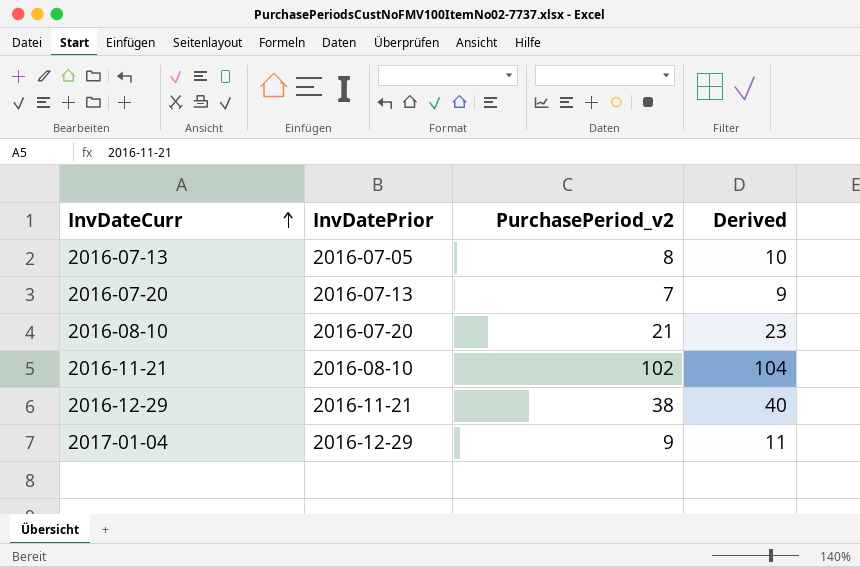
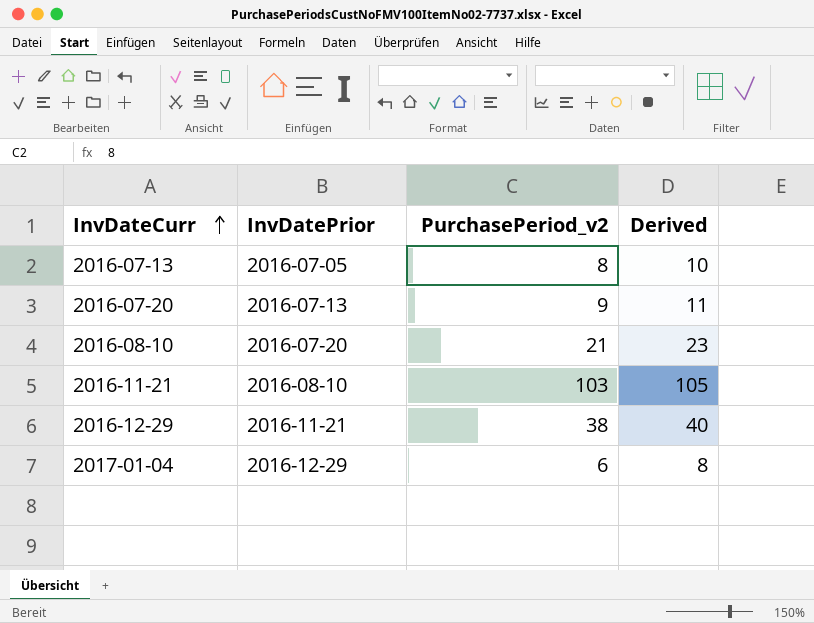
2016-07-20 | PurchasePeriod_v2: 7 -> 9
2016-07-20 | Derived: 9 -> 11
2016-11-21 | PurchasePeriod_v2: 102 -> 103
2016-11-21 | Derived: 104 -> 105
2017-01-04 | PurchasePeriod_v2: 9 -> 6
2017-01-04 | Derived: 11 -> 8

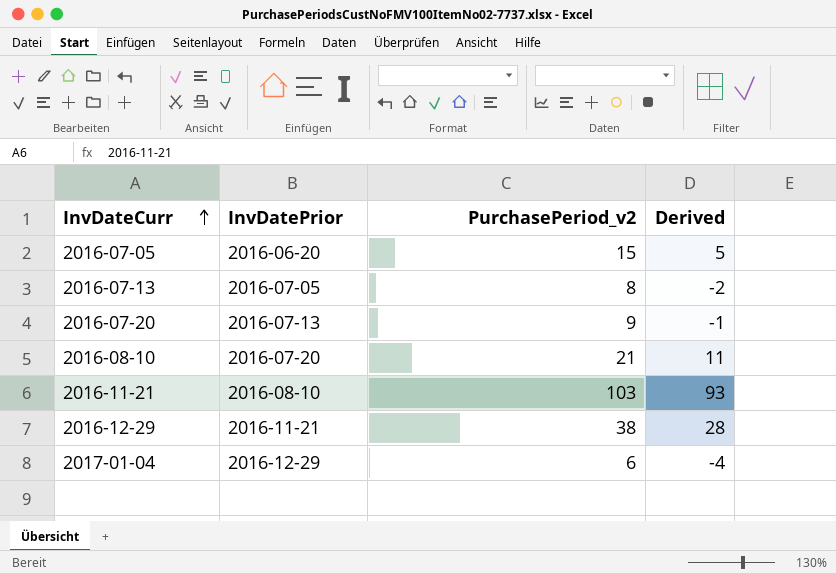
column Derived | formula: [PurchasePeriod_v2] + 2 -> [PurchasePeriod_v2] - 10
row 2016-07-05: none -> 2016-06-20 | 15 | 5

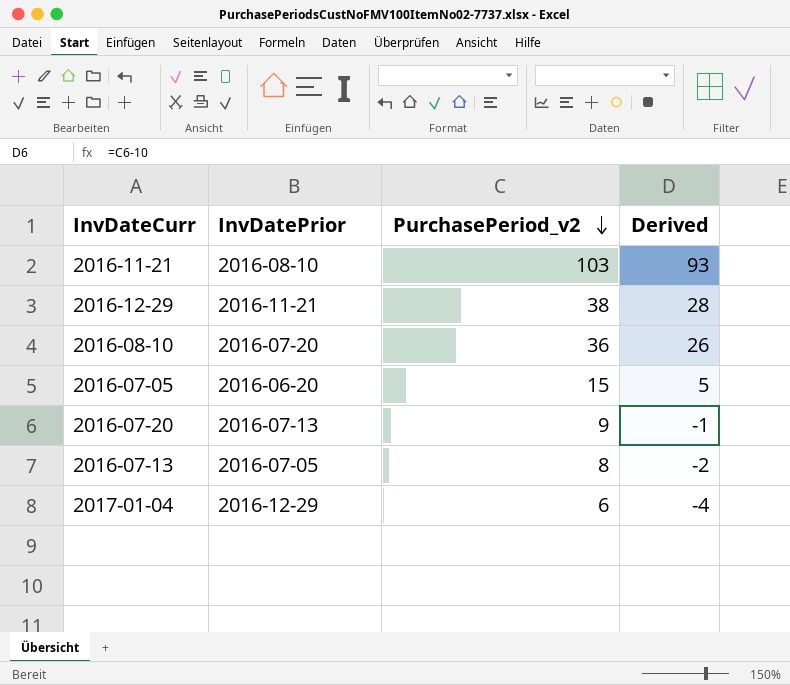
row order: InvDateCurr ascending -> PurchasePeriod_v2 descending
2016-08-10 | PurchasePeriod_v2: 21 -> 36
2016-08-10 | Derived: 11 -> 26

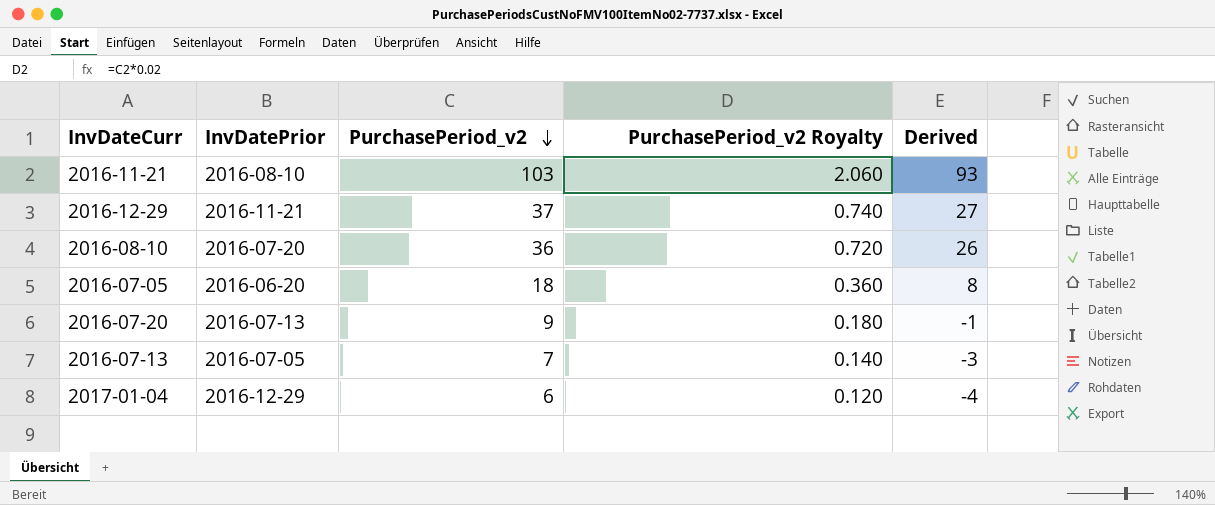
column PurchasePeriod_v2 Royalty | formula: none -> [PurchasePeriod_v2] * 0.02
2016-12-29 | PurchasePeriod_v2: 38 -> 37
2016-12-29 | Derived: 28 -> 27
2016-07-05 | PurchasePeriod_v2: 15 -> 18
2016-07-05 | Derived: 5 -> 8
2016-07-13 | PurchasePeriod_v2: 8 -> 7
2016-07-13 | Derived: -2 -> -3

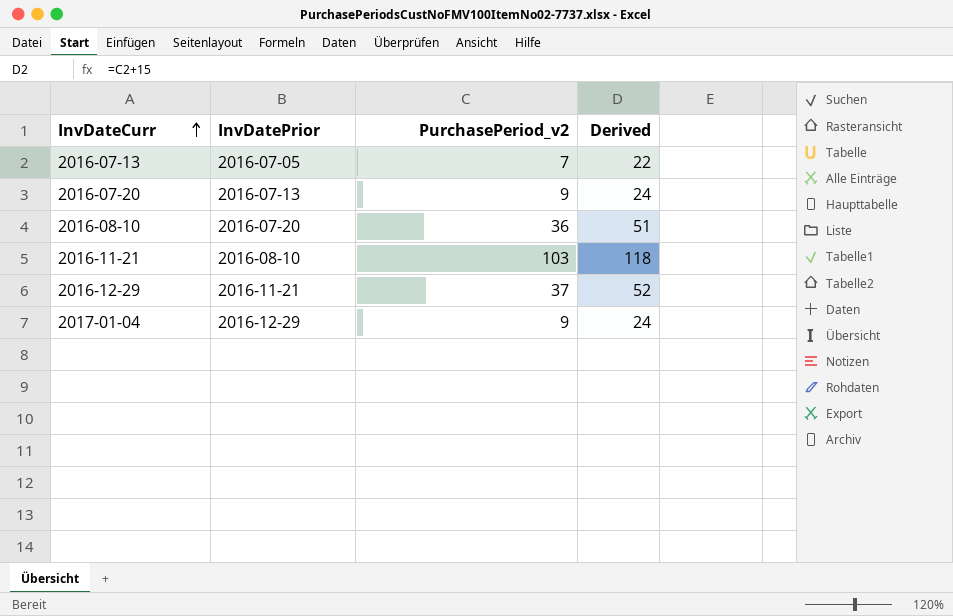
row order: PurchasePeriod_v2 descending -> InvDateCurr ascending
column PurchasePeriod_v2 Royalty | formula: [PurchasePeriod_v2] * 0.02 -> none
column Derived | formula: [PurchasePeriod_v2] - 10 -> [PurchasePeriod_v2] + 15
row 2016-07-05: 2016-06-20 | 18 | 0.360 | 8 -> none
2017-01-04 | PurchasePeriod_v2: 6 -> 9

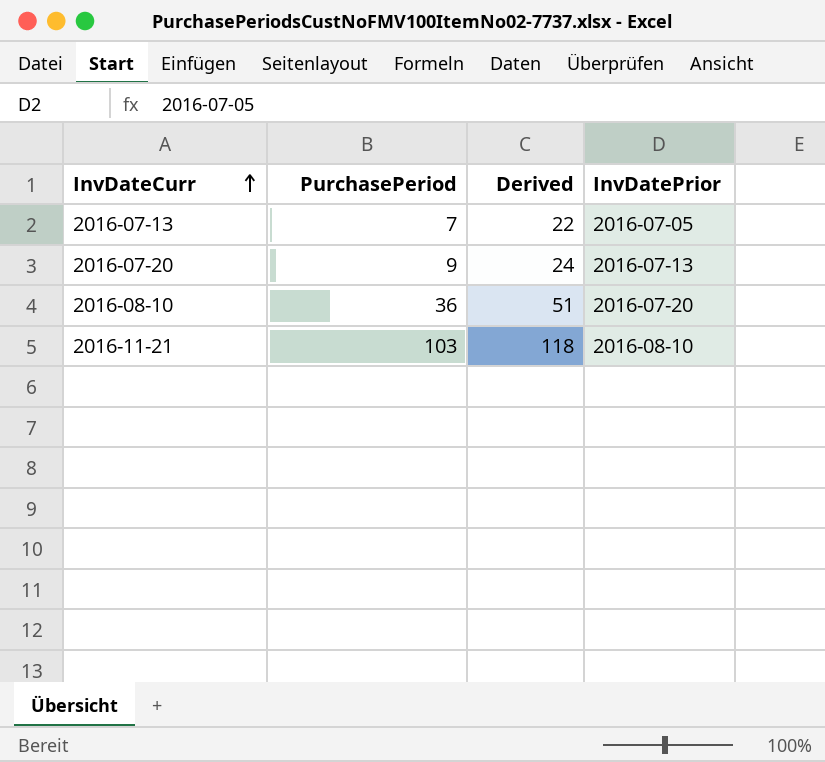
column name: PurchasePeriod_v2 -> PurchasePeriod
column InvDatePrior | position: 2 -> 4
row 2016-12-29: 2016-11-21 | 37 | 52 -> none
row 2017-01-04: 2016-12-29 | 9 | 24 -> none

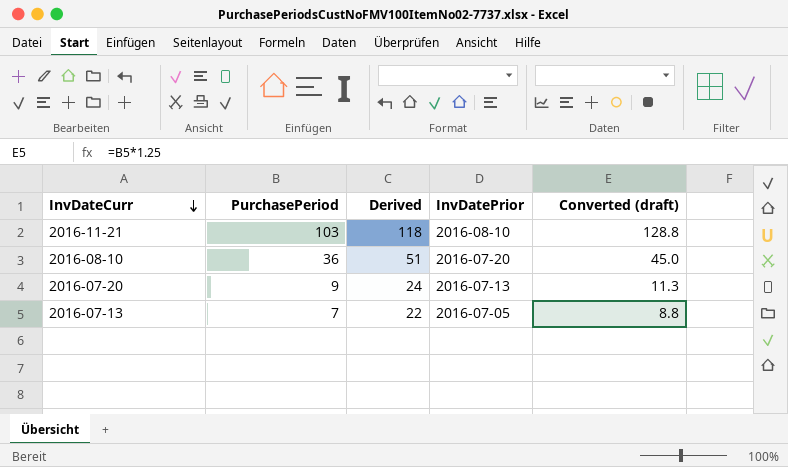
row order: InvDateCurr ascending -> InvDateCurr descending
column Converted (draft) | formula: none -> [PurchasePeriod] * 1.25

